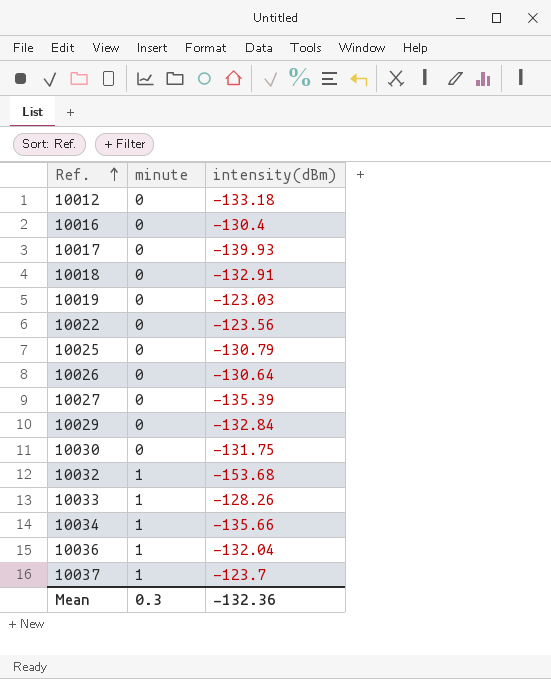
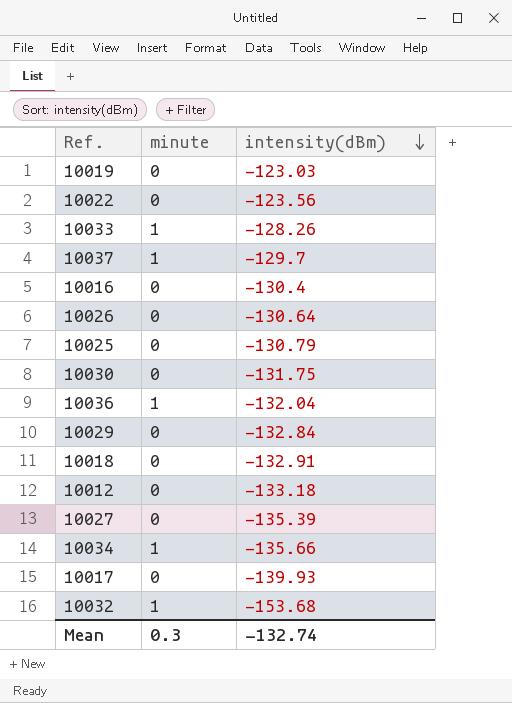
row order: Ref. ascending -> intensity(dBm) descending
10037 | intensity(dBm): -123.7 -> -129.7
Mean | intensity(dBm): -132.36 -> -132.74

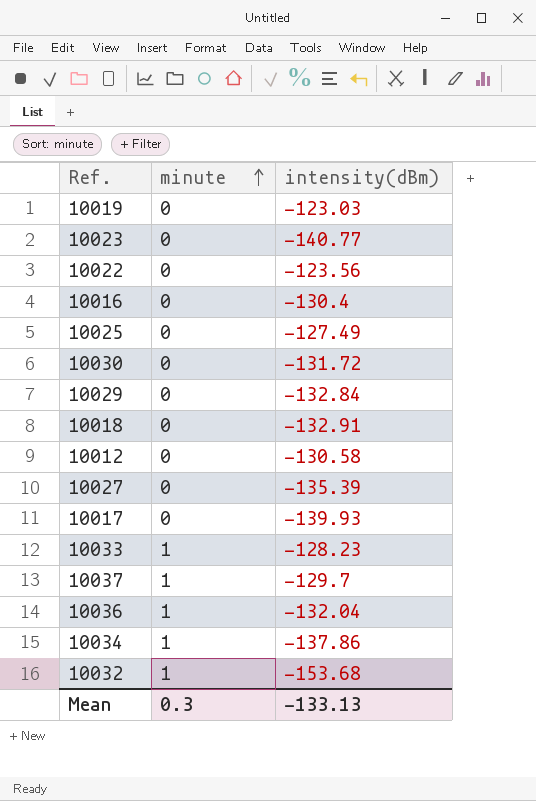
row order: intensity(dBm) descending -> minute ascending
row 10026: 0 | -130.64 -> none
row 10023: none -> 0 | -140.77
10025 | intensity(dBm): -130.79 -> -127.49
10030 | intensity(dBm): -131.75 -> -131.72
10012 | intensity(dBm): -133.18 -> -130.58
10033 | intensity(dBm): -128.26 -> -128.23
10034 | intensity(dBm): -135.66 -> -137.86
Mean | intensity(dBm): -132.74 -> -133.13

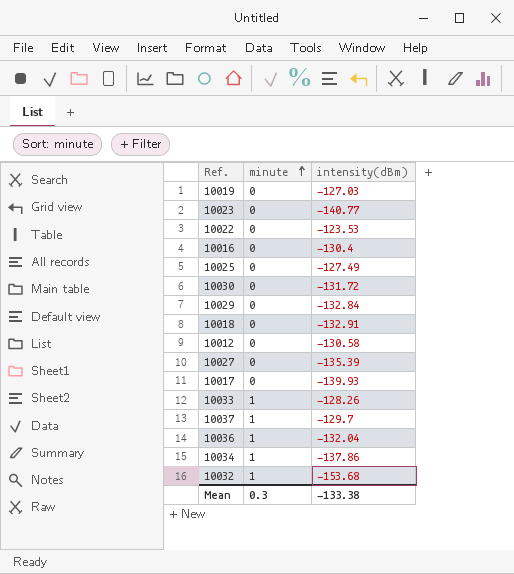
10019 | intensity(dBm): -123.03 -> -127.03
10022 | intensity(dBm): -123.56 -> -123.53
10033 | intensity(dBm): -128.23 -> -128.26
Mean | intensity(dBm): -133.13 -> -133.38

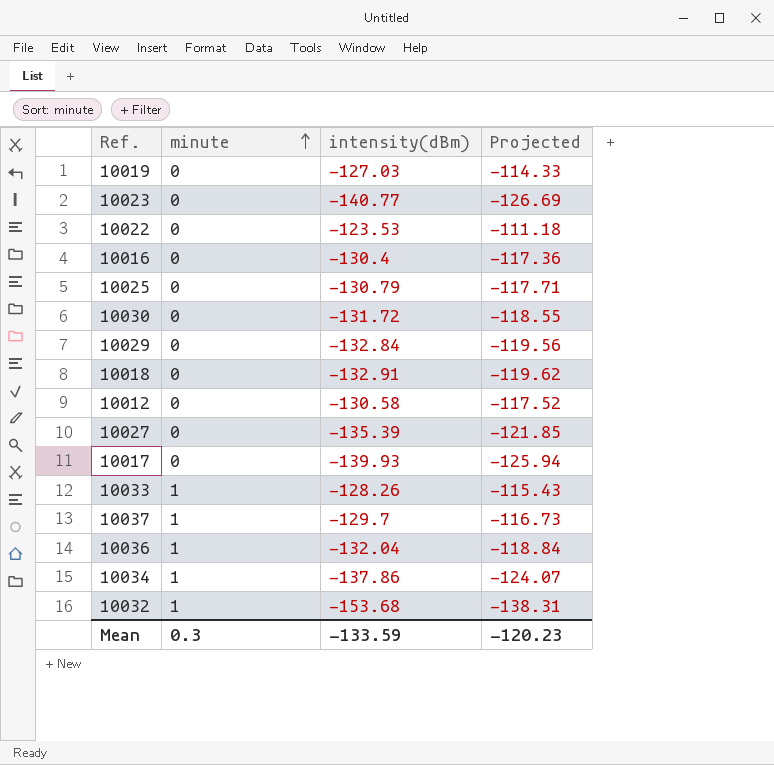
column Projected | formula: none -> [intensity(dBm)] * 0.9
10025 | intensity(dBm): -127.49 -> -130.79
Mean | intensity(dBm): -133.38 -> -133.59

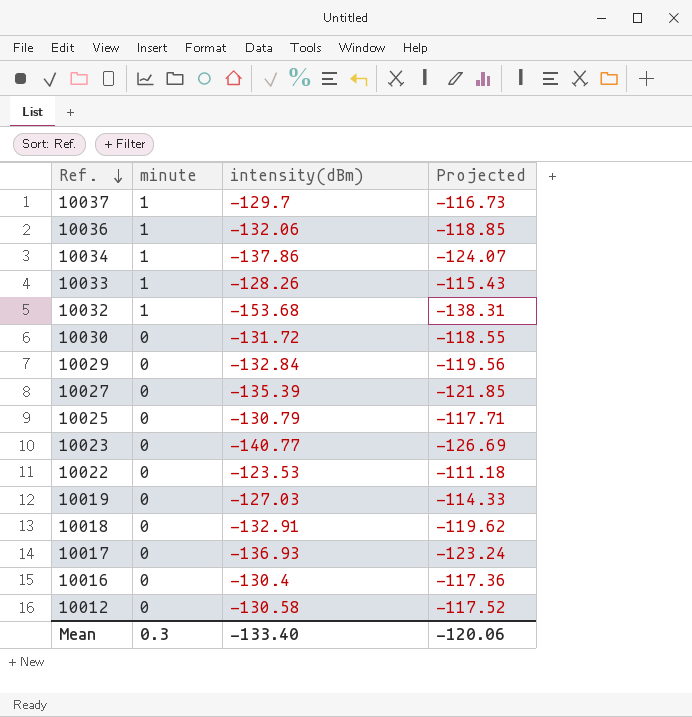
row order: minute ascending -> Ref. descending
10036 | intensity(dBm): -132.04 -> -132.06
10036 | Projected: -118.84 -> -118.85
10017 | intensity(dBm): -139.93 -> -136.93
10017 | Projected: -125.94 -> -123.24
Mean | intensity(dBm): -133.59 -> -133.40
Mean | Projected: -120.23 -> -120.06

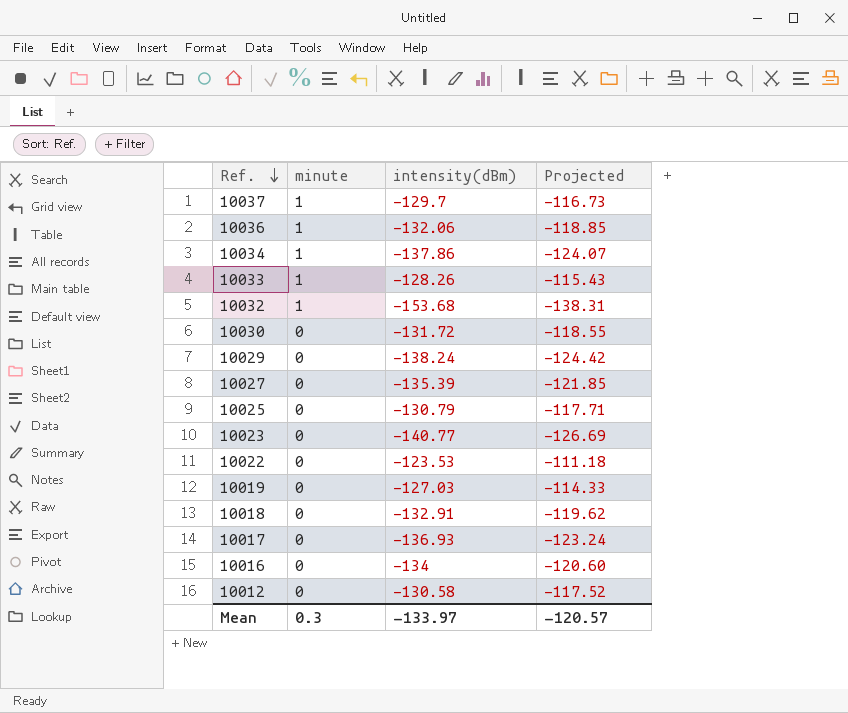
10029 | intensity(dBm): -132.84 -> -138.24
10029 | Projected: -119.56 -> -124.42
10016 | intensity(dBm): -130.4 -> -134
10016 | Projected: -117.36 -> -120.60
Mean | intensity(dBm): -133.40 -> -133.97
Mean | Projected: -120.06 -> -120.57

